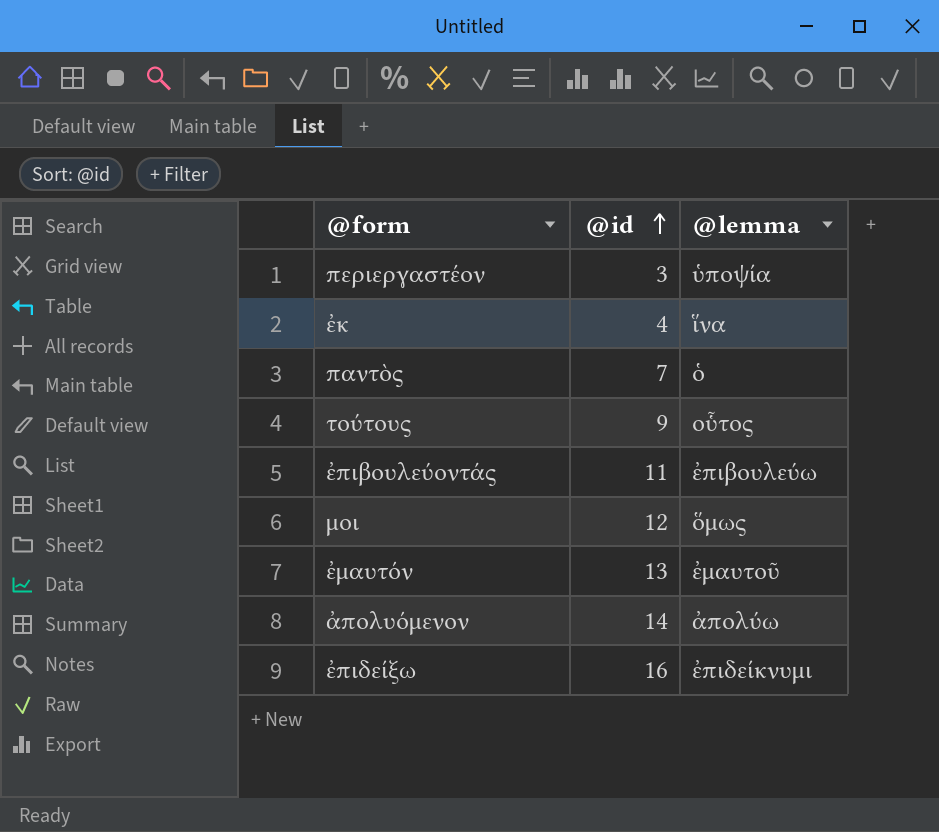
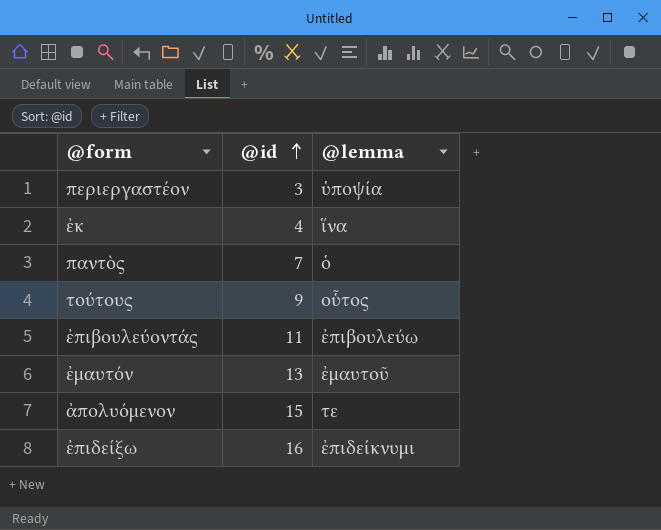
row μοι: 12 | ὅμως -> none
ἀπολυόμενον | @id: 14 -> 15
ἀπολυόμενον | @lemma: ἀπολύω -> τε

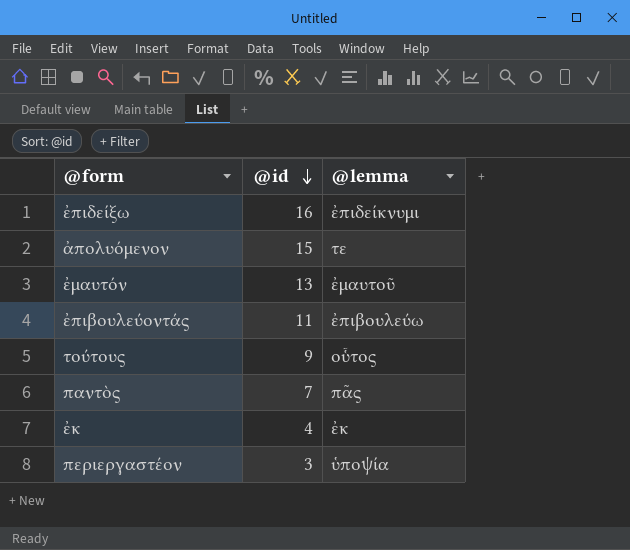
row order: @id ascending -> @id descending
παντὸς | @lemma: ὁ -> πᾶς
ἐκ | @lemma: ἵνα -> ἐκ

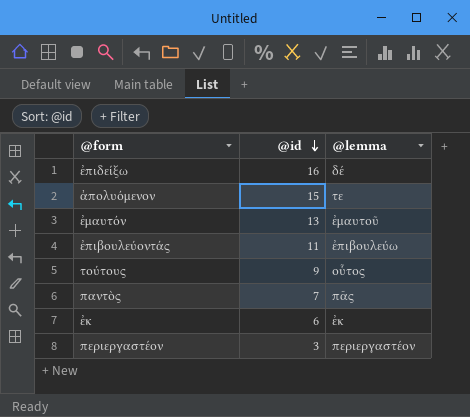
ἐπιδείξω | @lemma: ἐπιδείκνυμι -> δέ
ἐκ | @id: 4 -> 6
περιεργαστέον | @lemma: ὑποψία -> περιεργαστέον

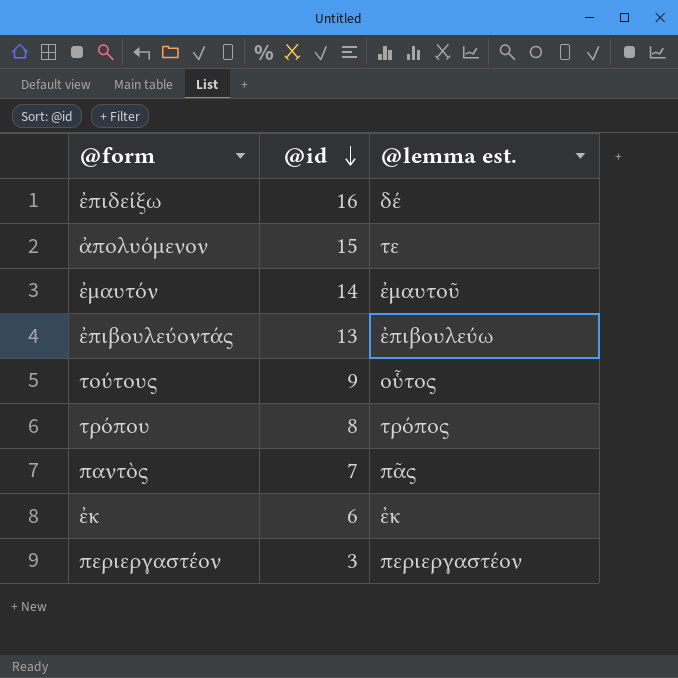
column name: @lemma -> @lemma est.
ἐμαυτόν | @id: 13 -> 14
ἐπιβουλεύοντάς | @id: 11 -> 13
row τρόπου: none -> 8 | τρόπος

